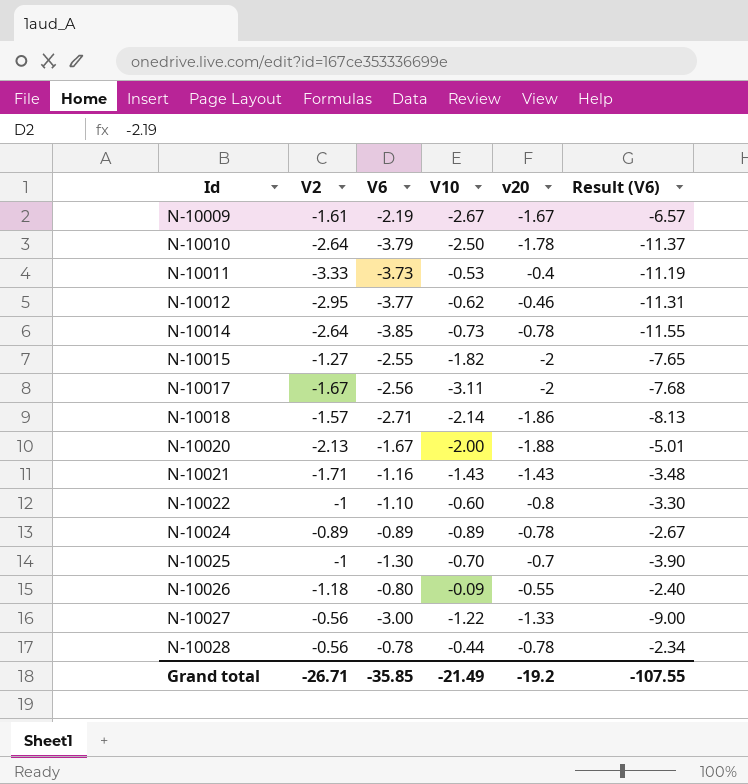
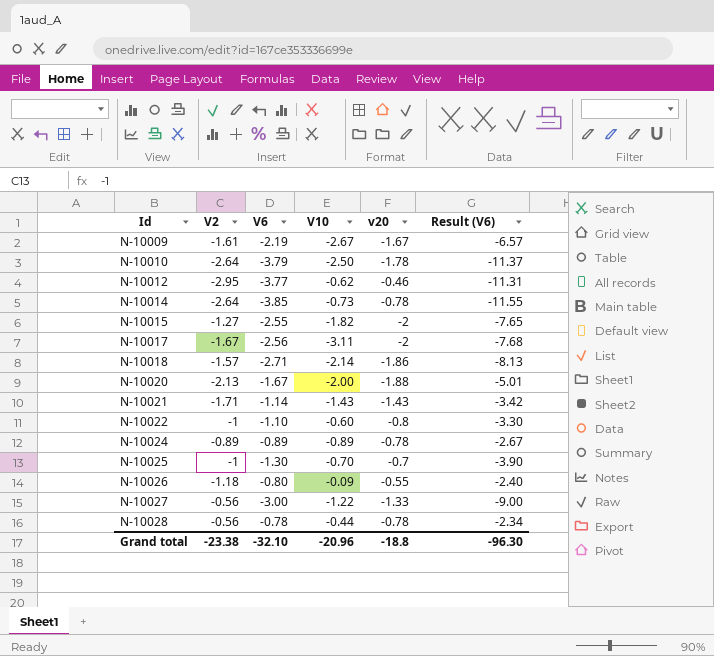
row N-10011: -3.33 | -3.73 | -0.53 | -0.4 | -11.19 -> none
N-10021 | V6: -1.16 -> -1.14
N-10021 | Result (V6): -3.48 -> -3.42
Grand total | V2: -26.71 -> -23.38
Grand total | V6: -35.85 -> -32.10
Grand total | V10: -21.49 -> -20.96
Grand total | v20: -19.2 -> -18.8
Grand total | Result (V6): -107.55 -> -96.30

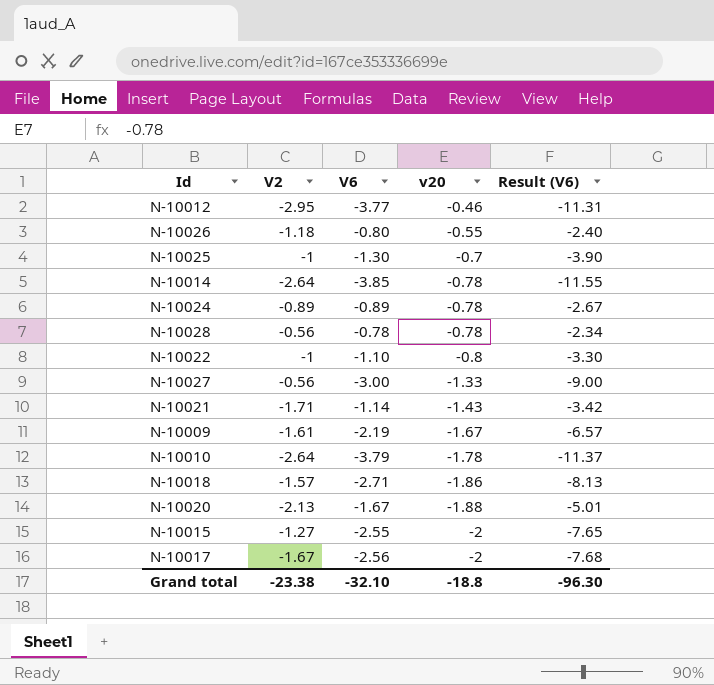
row order: Id ascending -> v20 descending
column V10 | position: 4 -> none

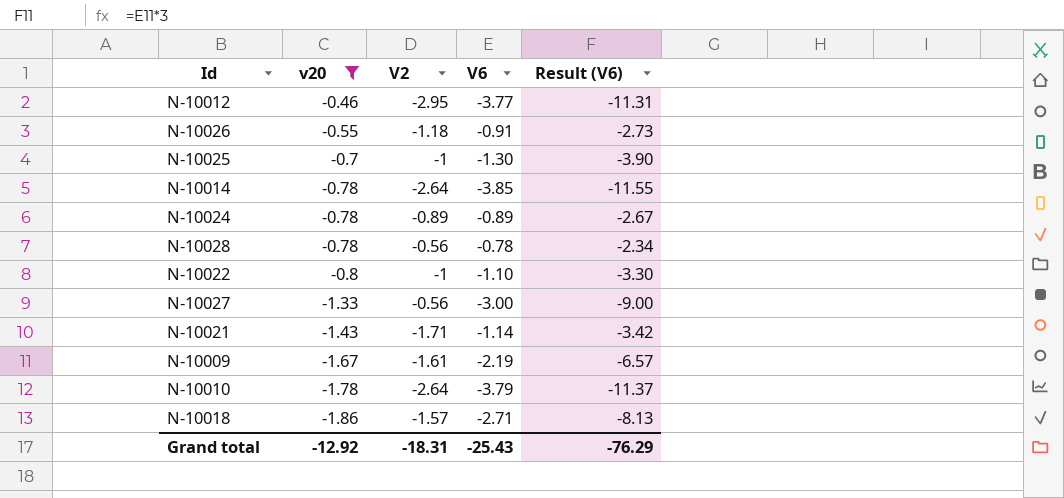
filter: none -> v20 >= -1.86
column v20 | position: 4 -> 2
N-10026 | V6: -0.80 -> -0.91
N-10026 | Result (V6): -2.40 -> -2.73
Grand total | v20: -18.8 -> -12.92
Grand total | V2: -23.38 -> -18.31
Grand total | V6: -32.10 -> -25.43
Grand total | Result (V6): -96.30 -> -76.29

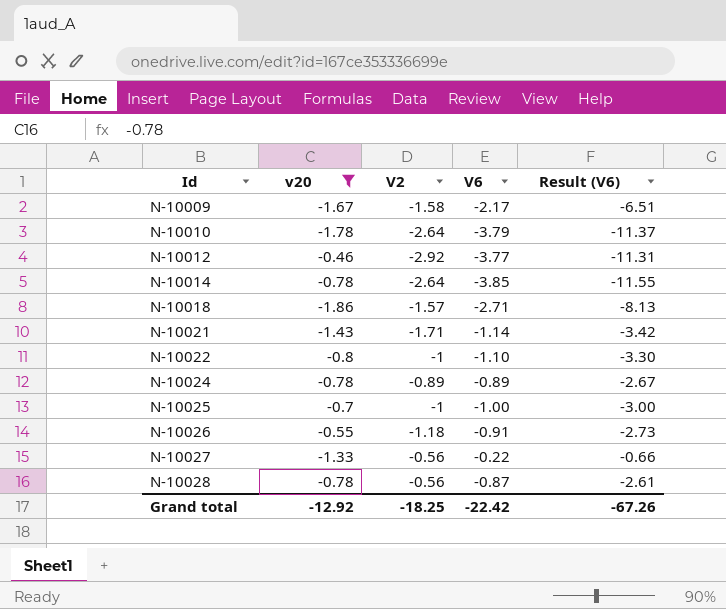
row order: v20 descending -> Id ascending
N-10009 | V2: -1.61 -> -1.58
N-10009 | V6: -2.19 -> -2.17
N-10009 | Result (V6): -6.57 -> -6.51
N-10012 | V2: -2.95 -> -2.92
N-10025 | V6: -1.30 -> -1.00
N-10025 | Result (V6): -3.90 -> -3.00
N-10027 | V6: -3.00 -> -0.22
N-10027 | Result (V6): -9.00 -> -0.66
N-10028 | V6: -0.78 -> -0.87
N-10028 | Result (V6): -2.34 -> -2.61
Grand total | V2: -18.31 -> -18.25
Grand total | V6: -25.43 -> -22.42
Grand total | Result (V6): -76.29 -> -67.26

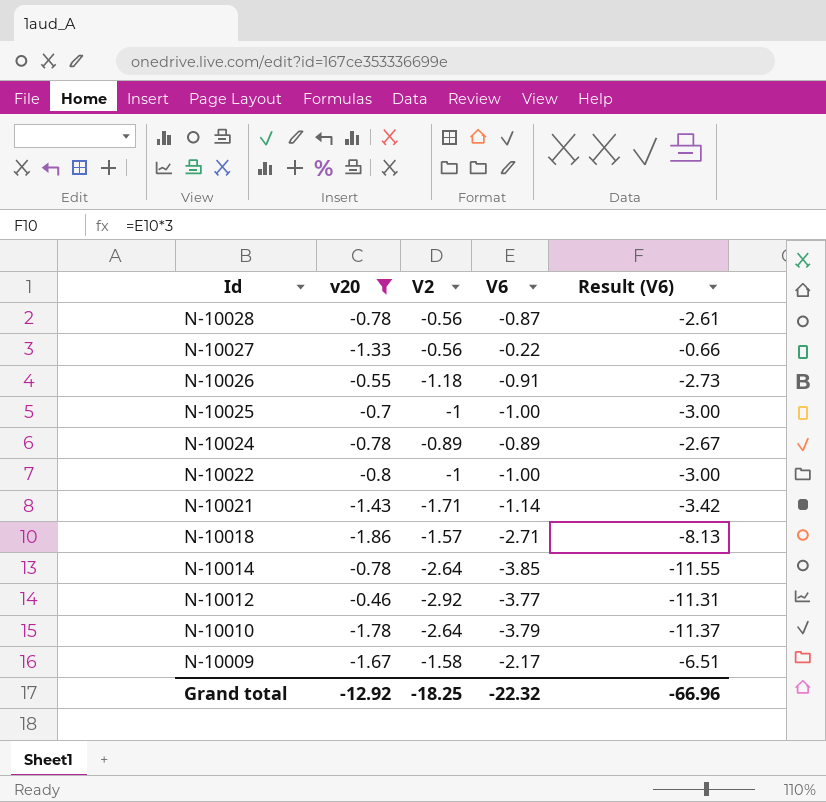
row order: Id ascending -> Id descending
N-10022 | V6: -1.10 -> -1.00
N-10022 | Result (V6): -3.30 -> -3.00
Grand total | V6: -22.42 -> -22.32
Grand total | Result (V6): -67.26 -> -66.96

